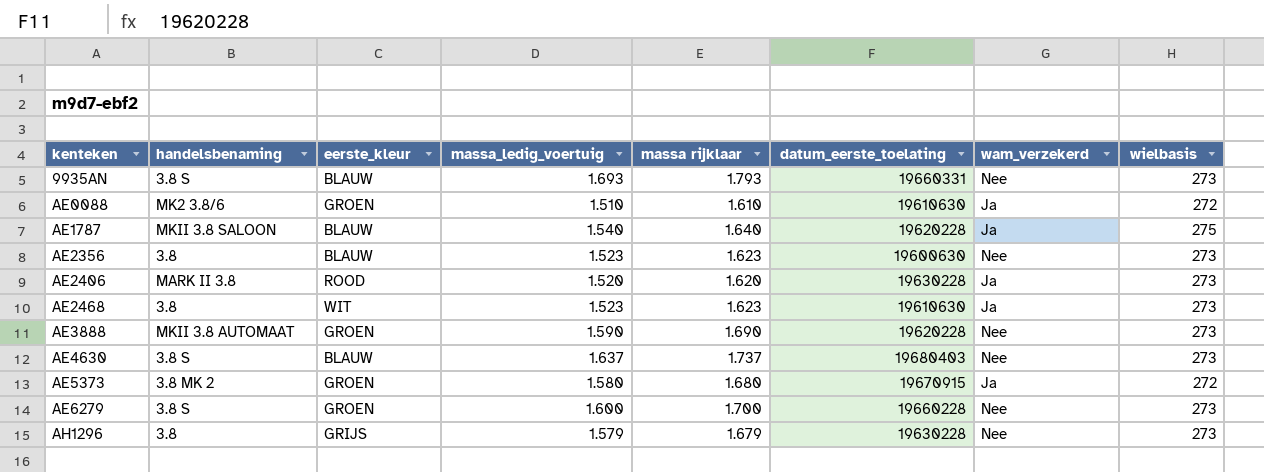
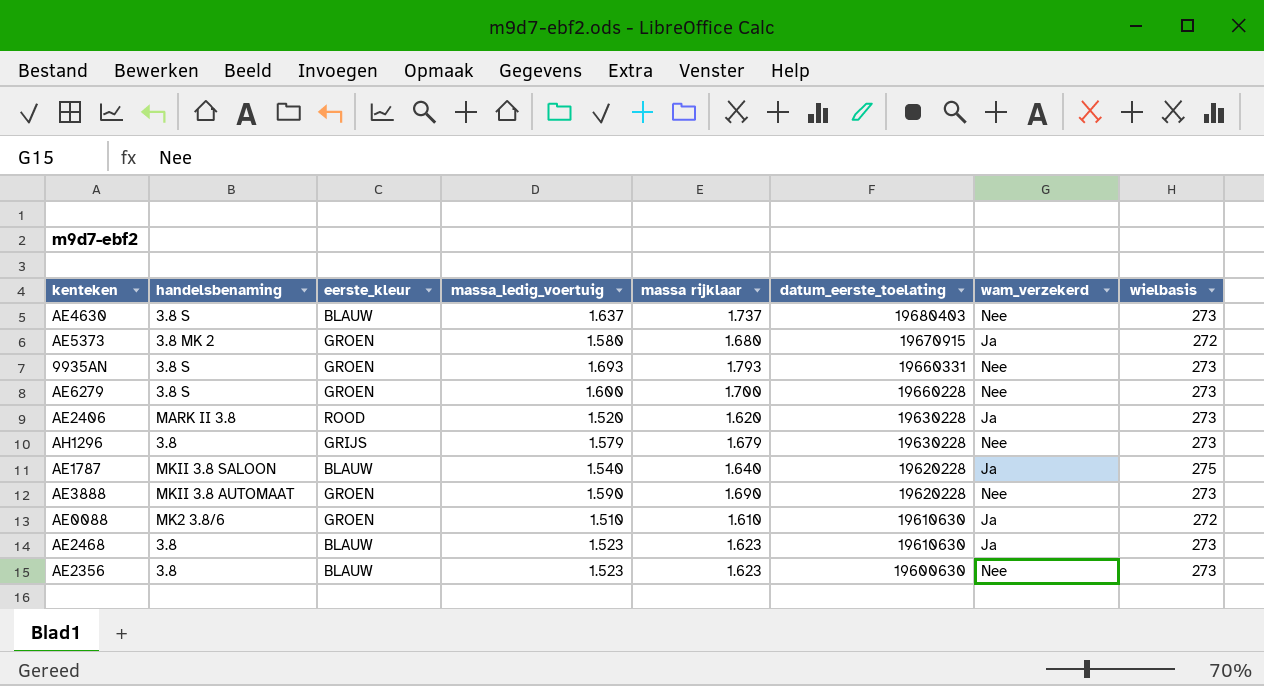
row order: kenteken ascending -> datum_eerste_toelating descending
9935AN | eerste_kleur: BLAUW -> GROEN
AE2468 | eerste_kleur: WIT -> BLAUW

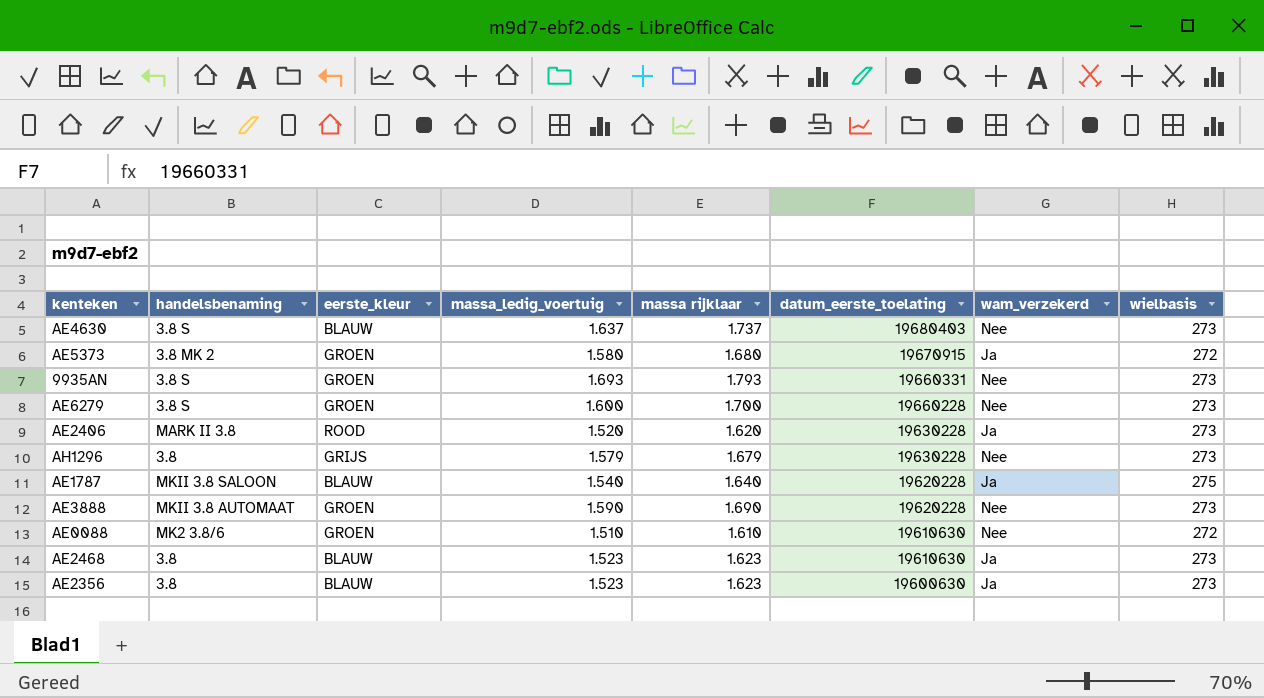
AE0088 | wam_verzekerd: Ja -> Nee
AE2356 | wam_verzekerd: Nee -> Ja

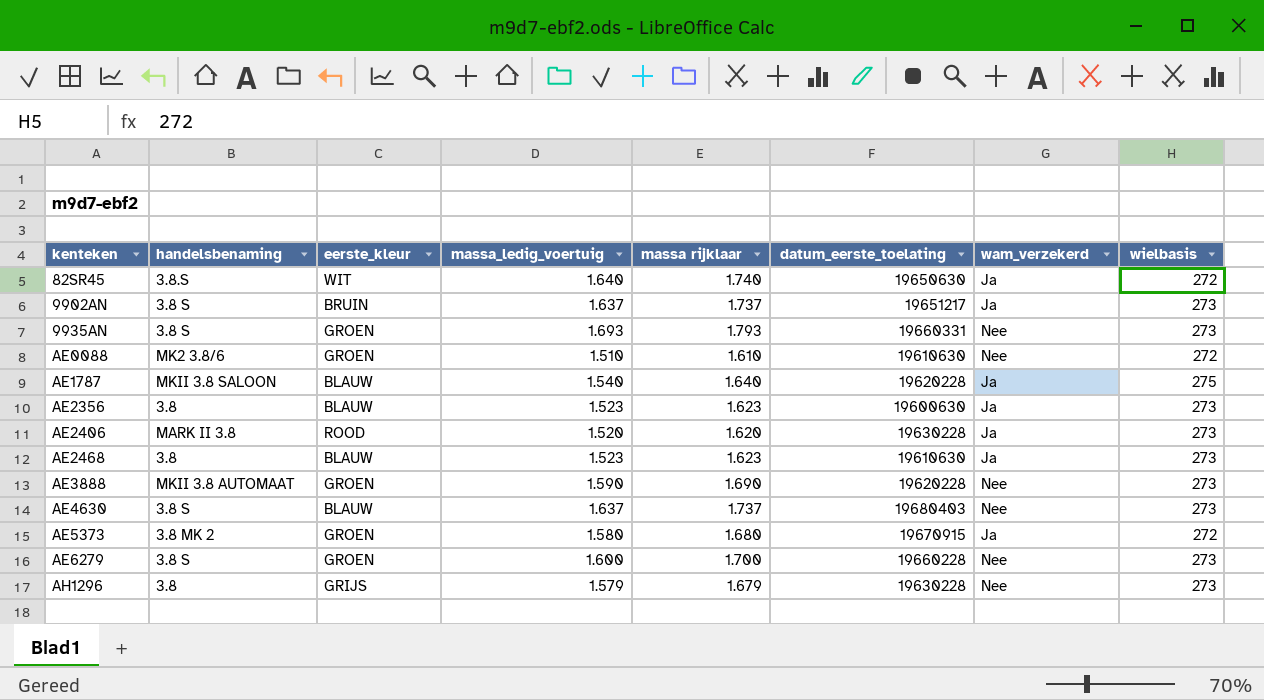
row order: datum_eerste_toelating descending -> kenteken ascending
row 82SR45: none -> 3.8.S | WIT | 1.640 | 1.740 | 19650630 | Ja | 272
row 9902AN: none -> 3.8 S | BRUIN | 1.637 | 1.737 | 19651217 | Ja | 273

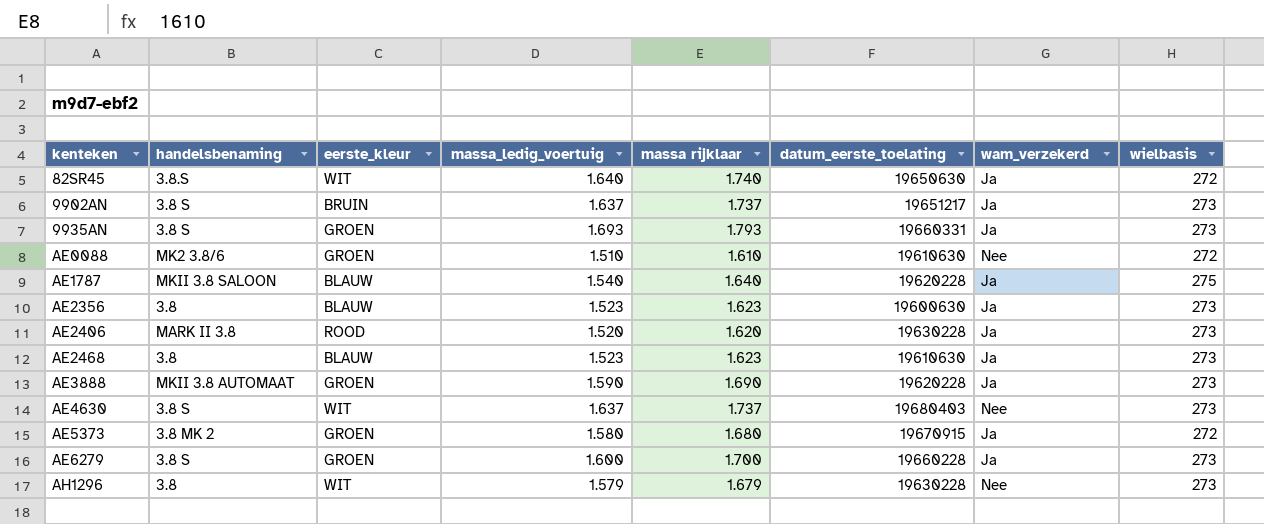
9935AN | wam_verzekerd: Nee -> Ja
AE3888 | wam_verzekerd: Nee -> Ja
AE4630 | eerste_kleur: BLAUW -> WIT
AE6279 | wam_verzekerd: Nee -> Ja
AH1296 | eerste_kleur: GRIJS -> WIT

